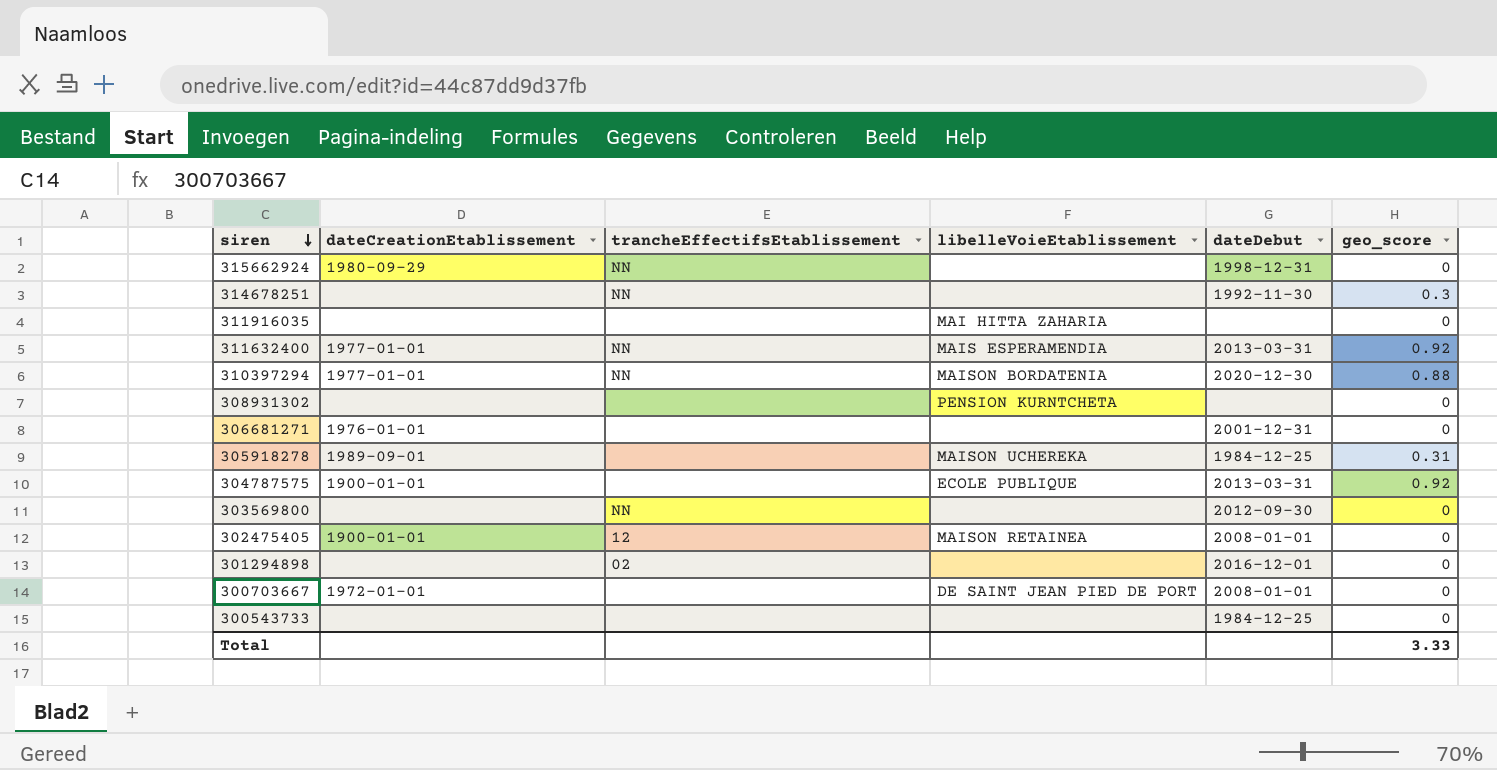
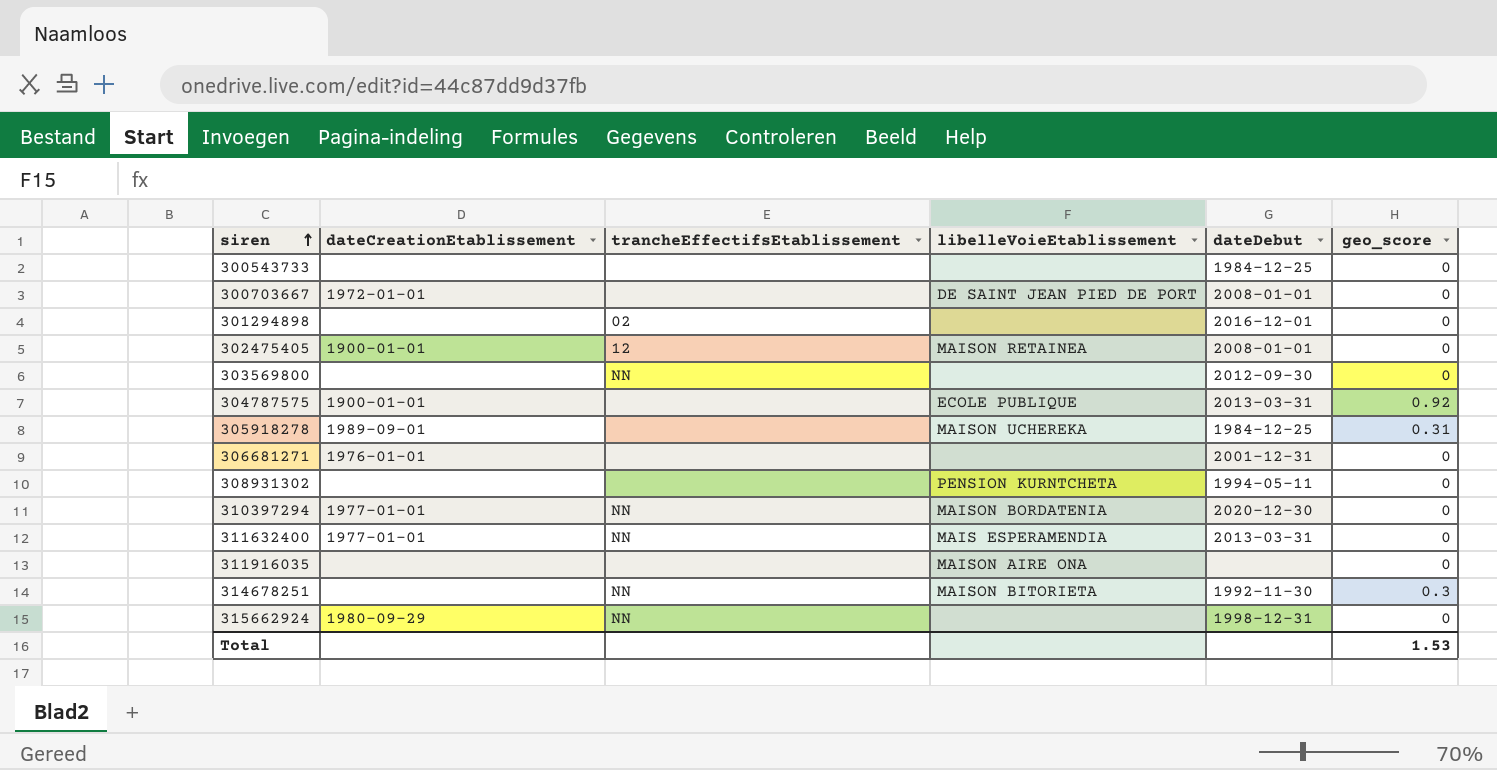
row order: siren descending -> siren ascending
308931302 | dateDebut: none -> 1994-05-11
310397294 | geo_score: 0.88 -> 0
311632400 | geo_score: 0.92 -> 0
311916035 | libelleVoieEtablissement: MAI HITTA ZAHARIA -> MAISON AIRE ONA
314678251 | libelleVoieEtablissement: none -> MAISON BITORIETA
Total | geo_score: 3.33 -> 1.53

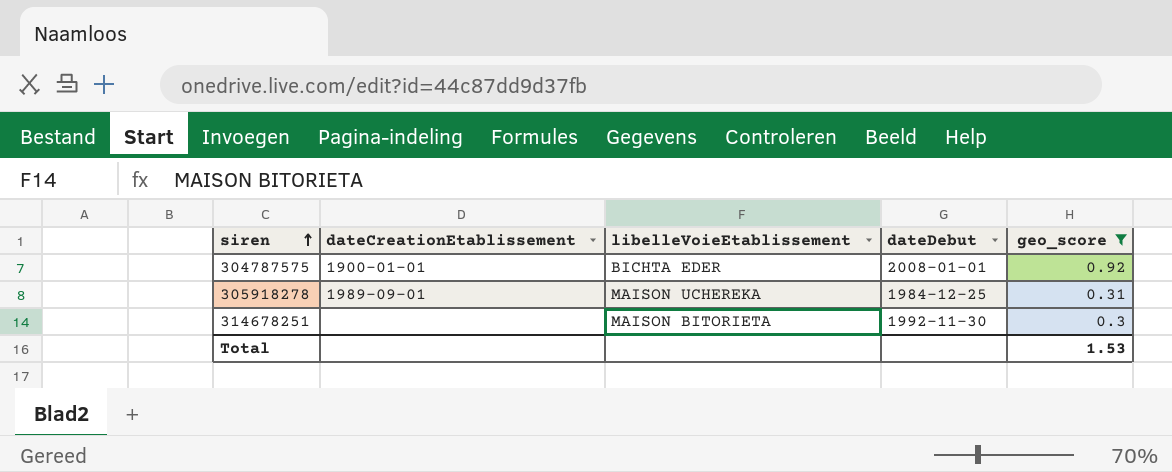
filter: none -> geo_score != 0
column trancheEffectifsEtablissement | position: 3 -> none
304787575 | libelleVoieEtablissement: ECOLE PUBLIQUE -> BICHTA EDER
304787575 | dateDebut: 2013-03-31 -> 2008-01-01

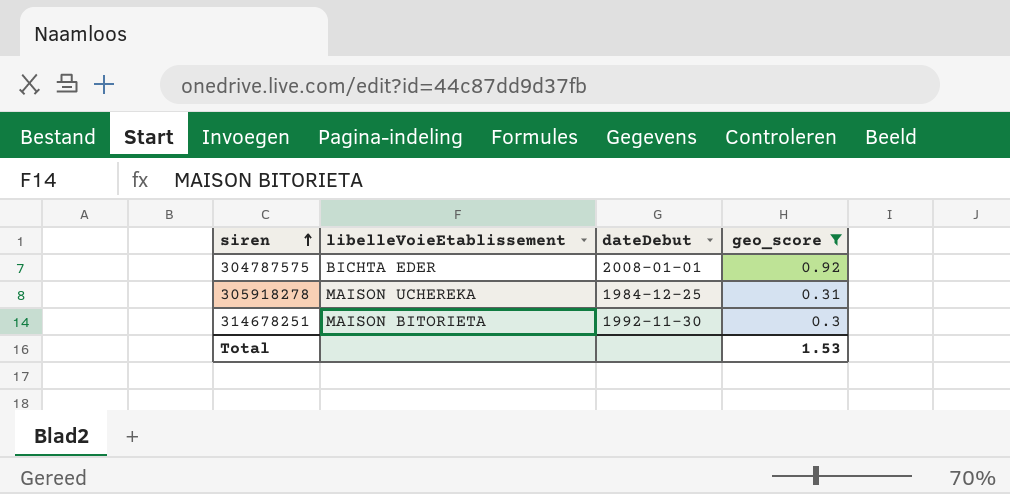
column dateCreationEtablissement | position: 2 -> none

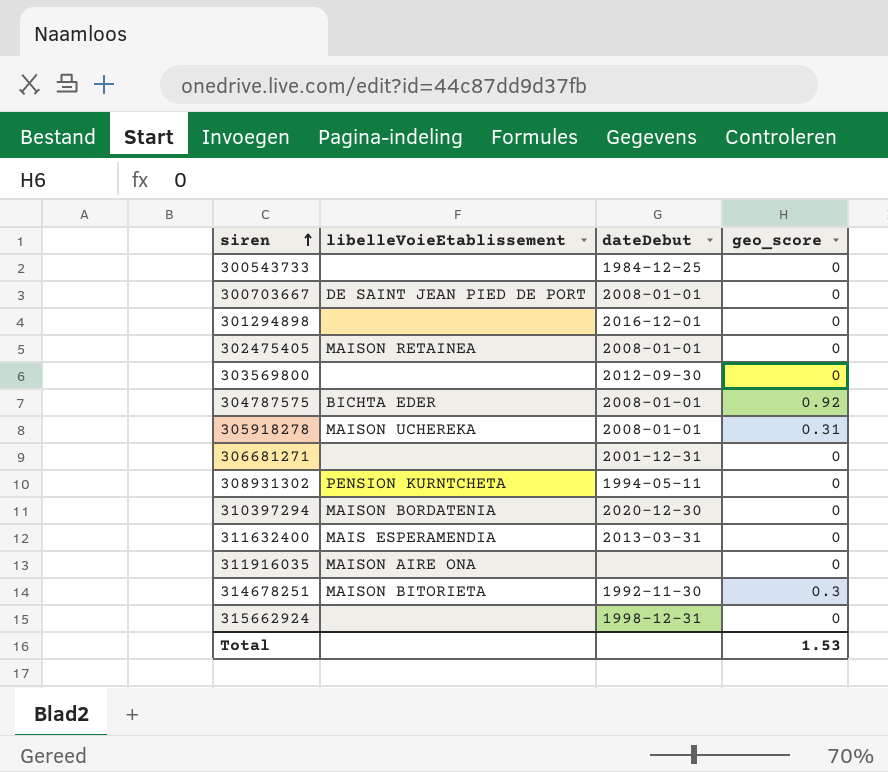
filter: geo_score != 0 -> none
305918278 | dateDebut: 1984-12-25 -> 2008-01-01

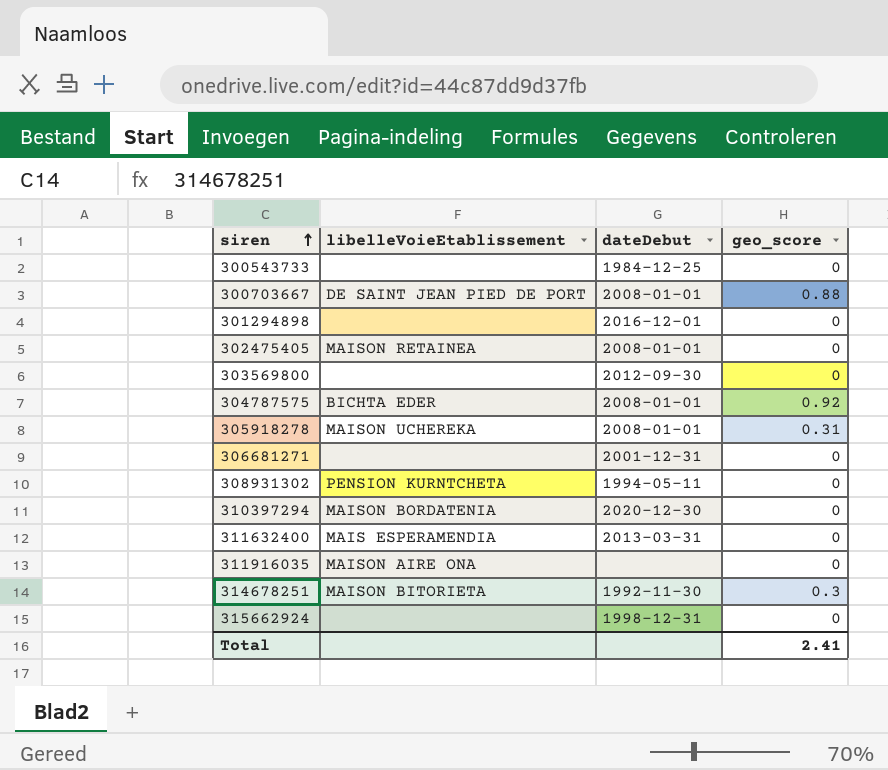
300703667 | geo_score: 0 -> 0.88
Total | geo_score: 1.53 -> 2.41

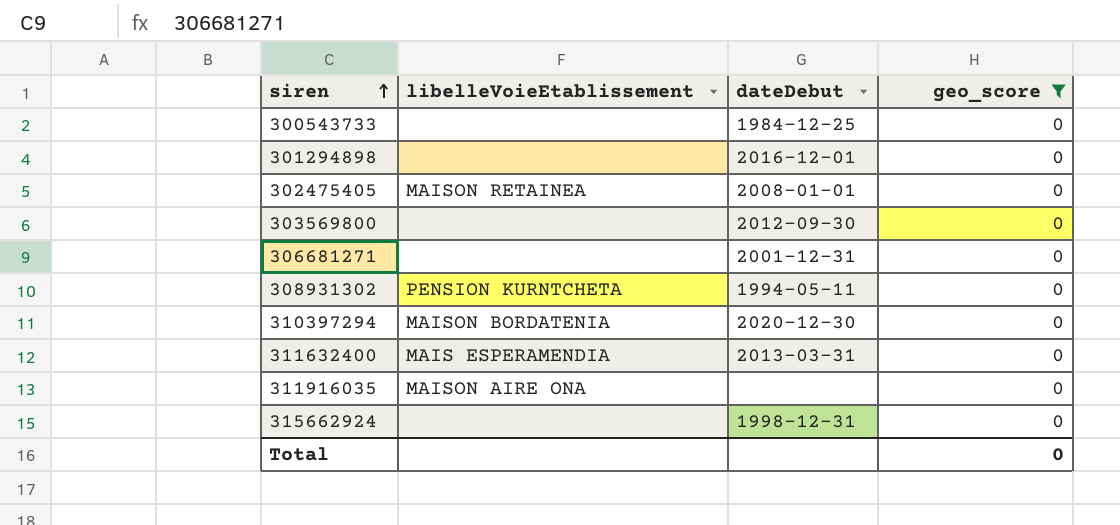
filter: none -> geo_score = 0
Total | geo_score: 2.41 -> 0

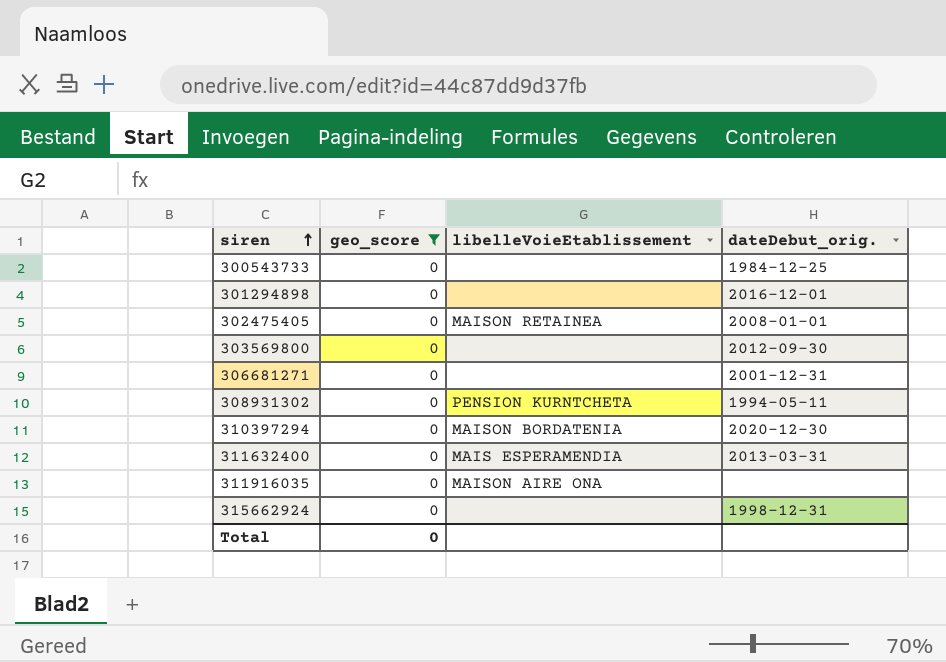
column geo_score | position: 4 -> 2
column name: dateDebut -> dateDebut_orig.

